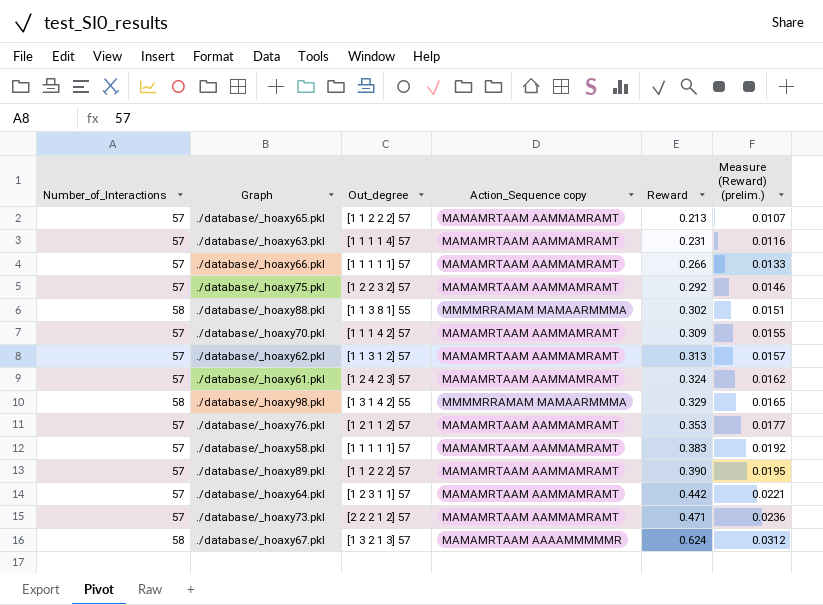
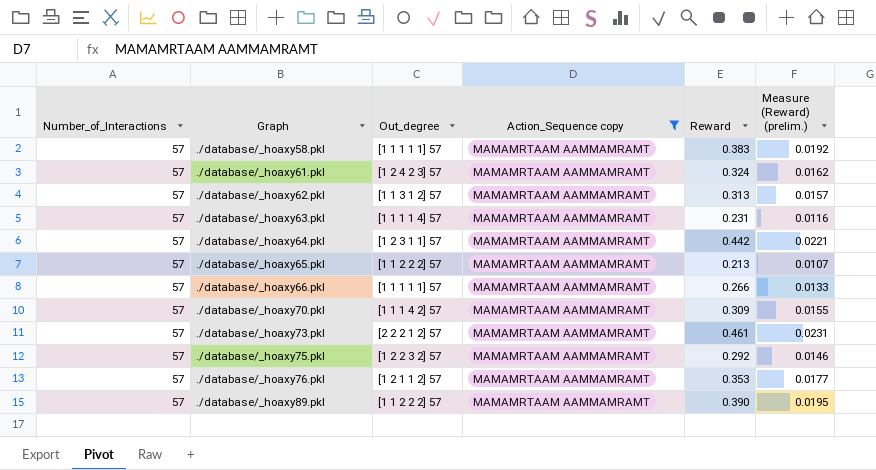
filter: none -> Action_Sequence copy = MAMAMRTAAM AAMMAMRAMT
row order: Reward ascending -> Graph ascending
./database/_hoaxy73.pkl | Reward: 0.471 -> 0.461
./database/_hoaxy73.pkl | Measure (Reward) (prelim.): 0.0236 -> 0.0231

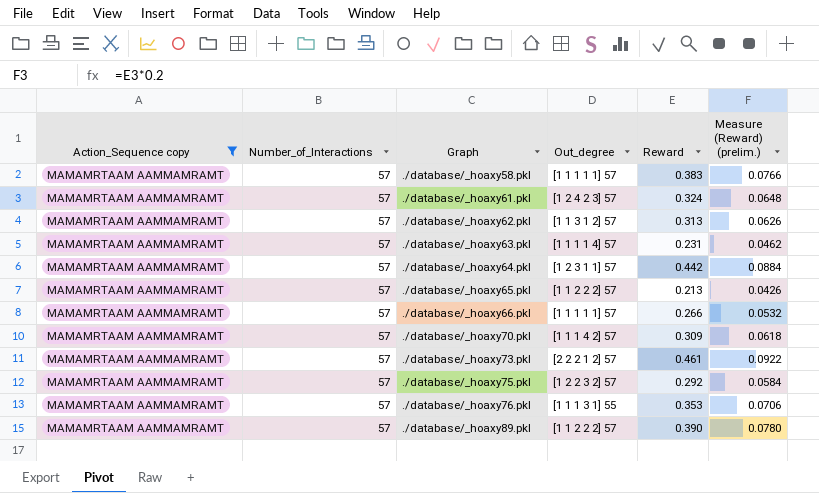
column Action_Sequence copy | position: 4 -> 1
column Measure (Reward) (prelim.) | formula: [Reward] * 0.05 -> [Reward] * 0.2
./database/_hoaxy76.pkl | Out_degree: [1 2 1 1 2] 57 -> [1 1 1 3 1] 55

